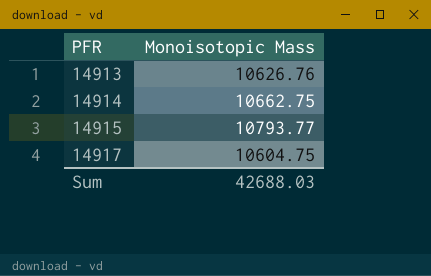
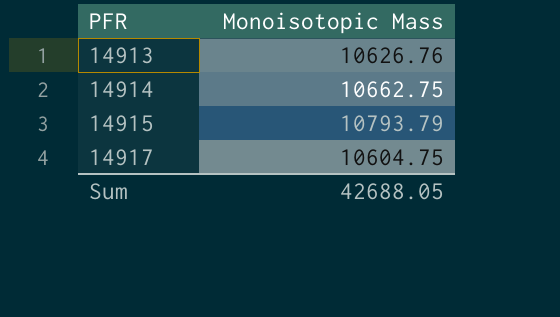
14915 | Monoisotopic Mass: 10793.77 -> 10793.79
Sum | Monoisotopic Mass: 42688.03 -> 42688.05

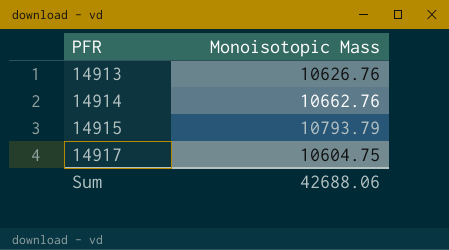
14914 | Monoisotopic Mass: 10662.75 -> 10662.76
Sum | Monoisotopic Mass: 42688.05 -> 42688.06

